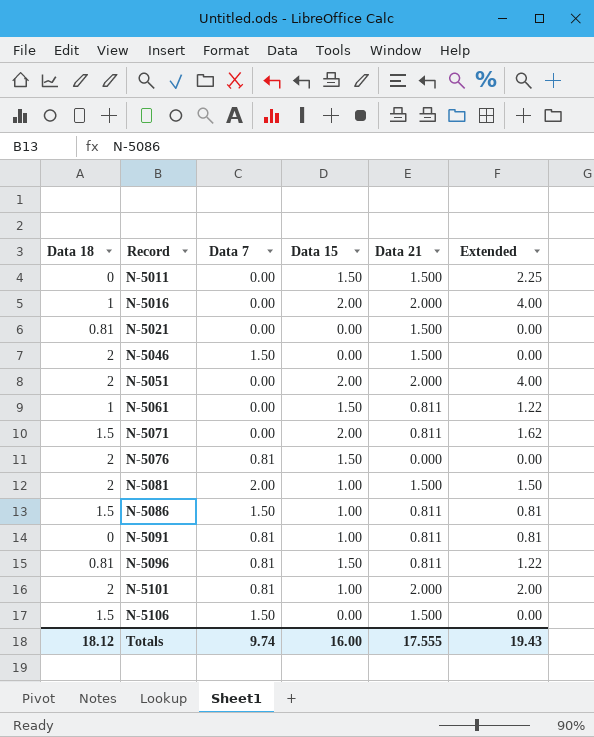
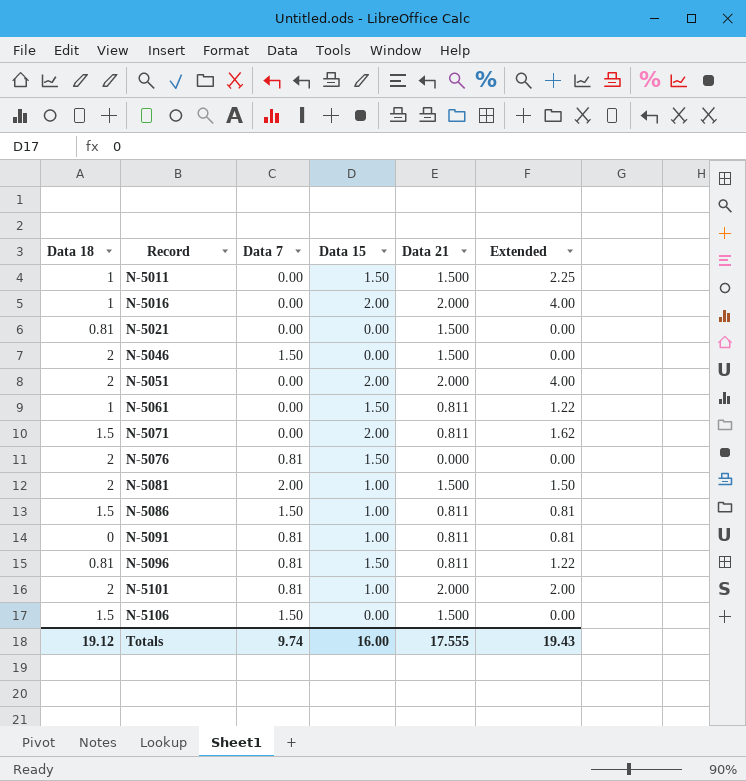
N-5011 | Data 18: 0 -> 1
Totals | Data 18: 18.12 -> 19.12

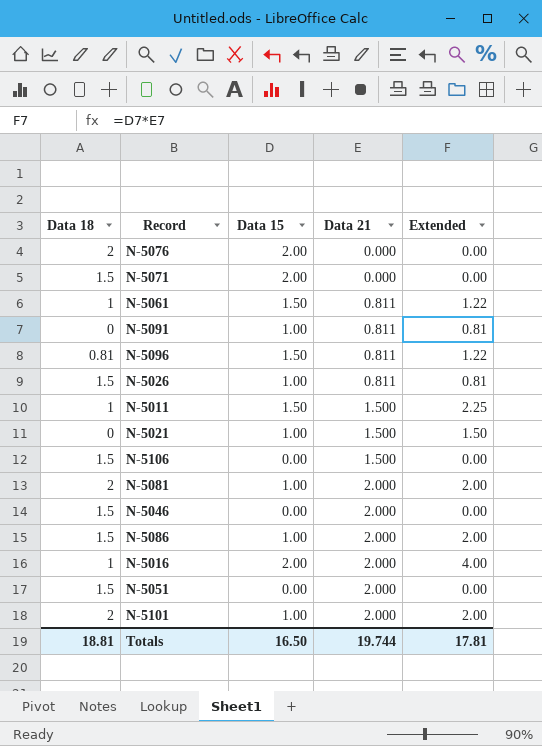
row order: Record ascending -> Data 21 ascending
column Data 7 | position: 3 -> none
N-5076 | Data 15: 1.50 -> 2.00
N-5071 | Data 21: 0.811 -> 0.000
N-5071 | Extended: 1.62 -> 0.00
row N-5026: none -> 1.5 | 1.00 | 0.811 | 0.81
N-5021 | Data 18: 0.81 -> 0
N-5021 | Data 15: 0.00 -> 1.00
N-5021 | Extended: 0.00 -> 1.50
N-5081 | Data 21: 1.500 -> 2.000
N-5081 | Extended: 1.50 -> 2.00
N-5046 | Data 18: 2 -> 1.5
N-5046 | Data 21: 1.500 -> 2.000
N-5086 | Data 21: 0.811 -> 2.000
N-5086 | Extended: 0.81 -> 2.00
N-5051 | Data 18: 2 -> 1.5
N-5051 | Data 15: 2.00 -> 0.00
N-5051 | Extended: 4.00 -> 0.00
Totals | Data 18: 19.12 -> 18.81
Totals | Data 15: 16.00 -> 16.50
Totals | Data 21: 17.555 -> 19.744
Totals | Extended: 19.43 -> 17.81

